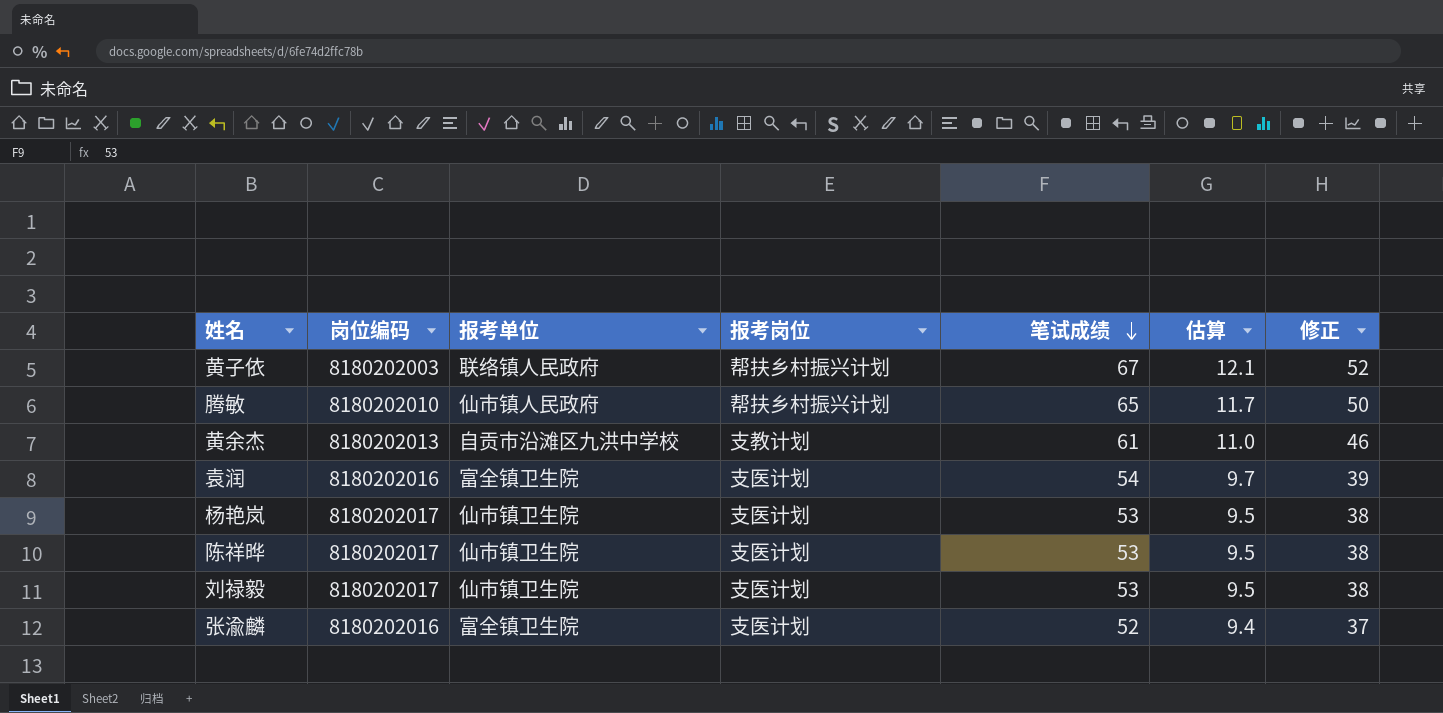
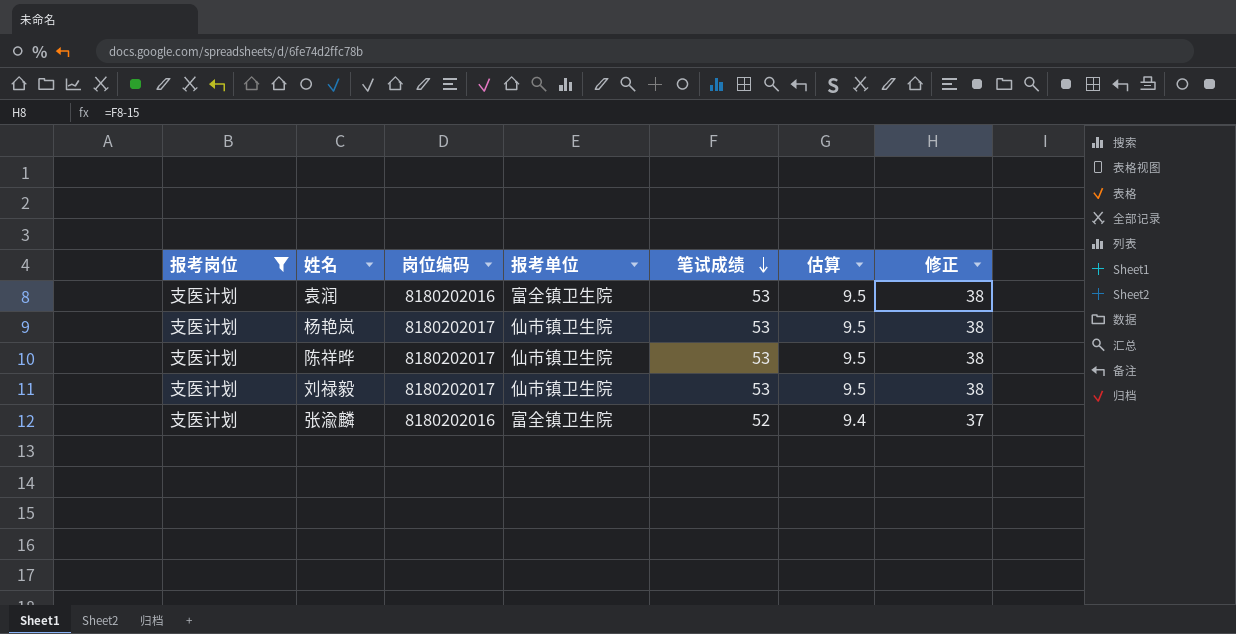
filter: none -> 报考岗位 = 支医计划
column 报考岗位 | position: 4 -> 1
袁润 | 笔试成绩: 54 -> 53
袁润 | 估算: 9.7 -> 9.5
袁润 | 修正: 39 -> 38

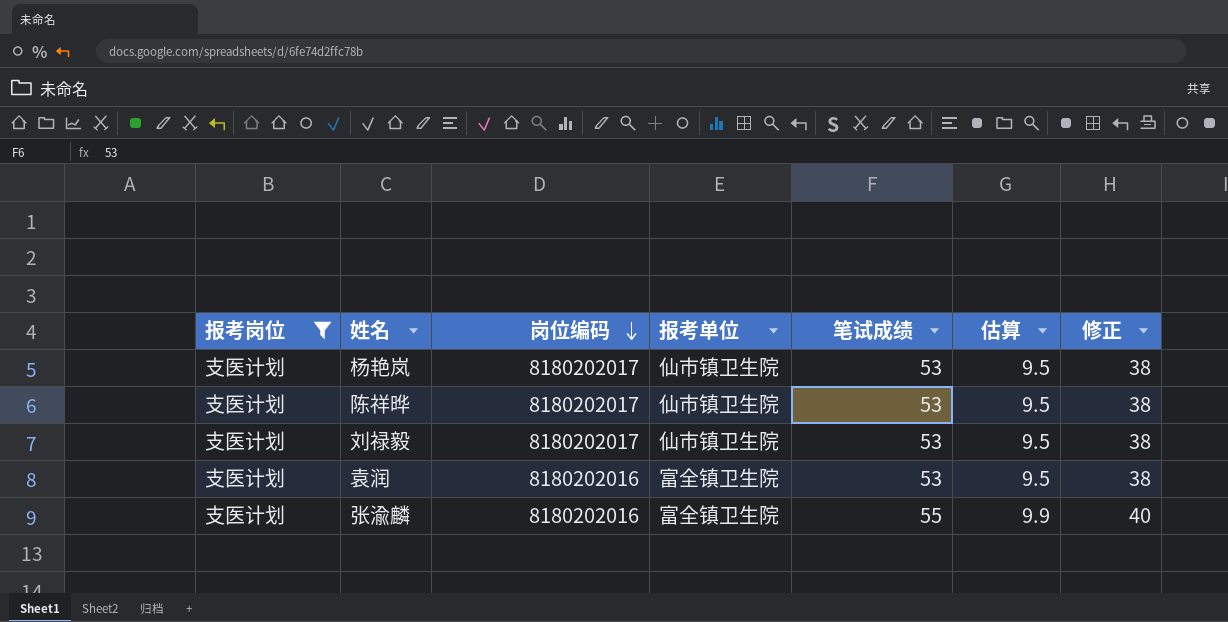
row order: 笔试成绩 descending -> 岗位编码 descending
张渝麟 | 笔试成绩: 52 -> 55
张渝麟 | 估算: 9.4 -> 9.9
张渝麟 | 修正: 37 -> 40

